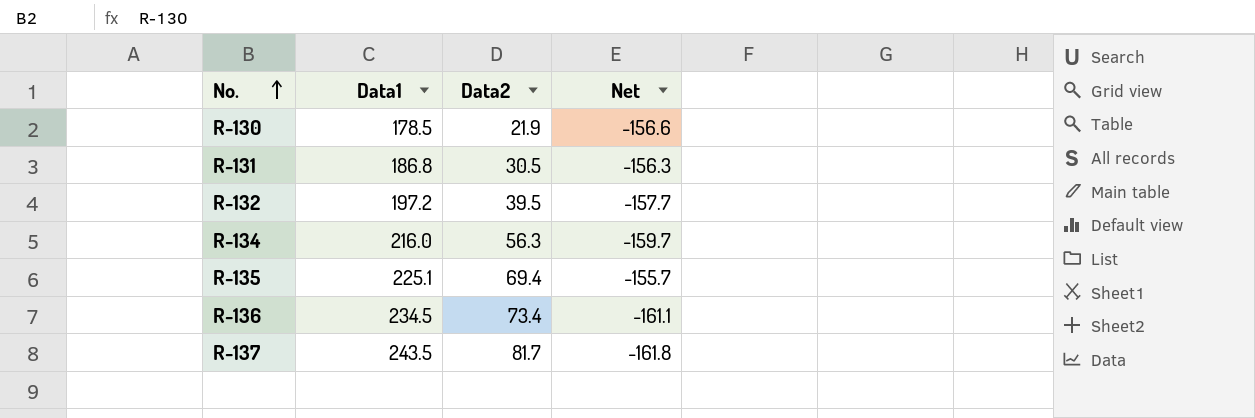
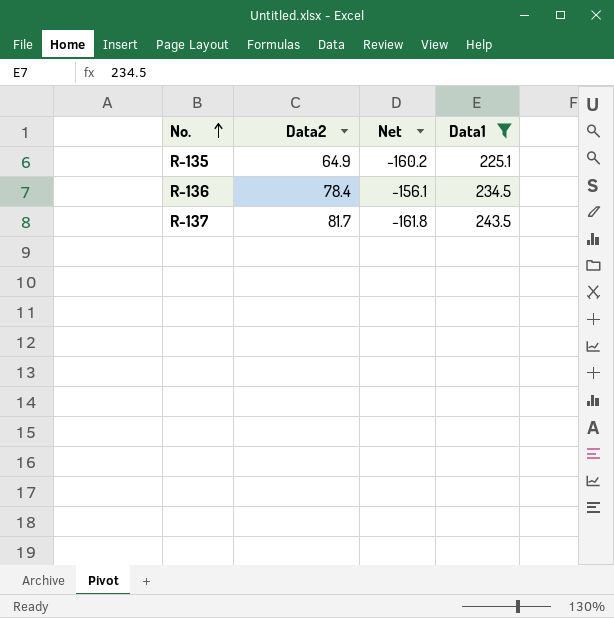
filter: none -> Data1 >= 225.1
column Data1 | position: 2 -> 4
R-135 | Data2: 69.4 -> 64.9
R-135 | Net: -155.7 -> -160.2
R-136 | Data2: 73.4 -> 78.4
R-136 | Net: -161.1 -> -156.1

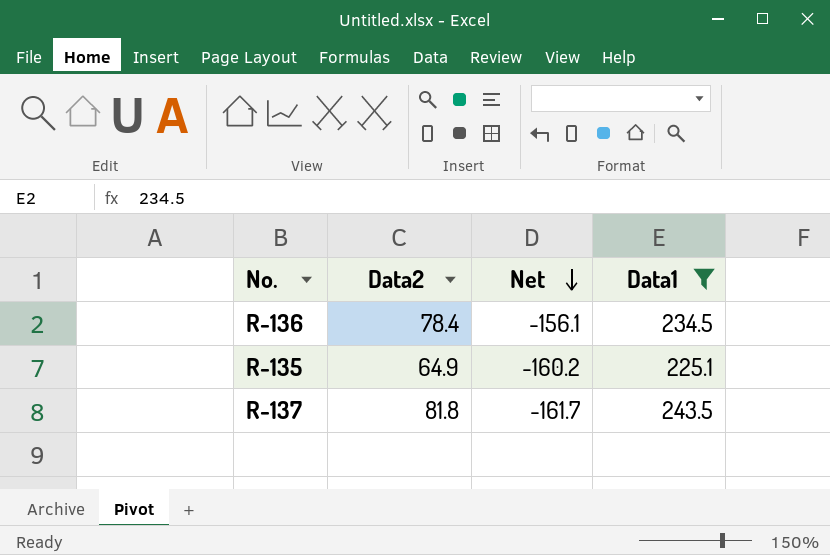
row order: No. ascending -> Net descending
R-137 | Data2: 81.7 -> 81.8
R-137 | Net: -161.8 -> -161.7

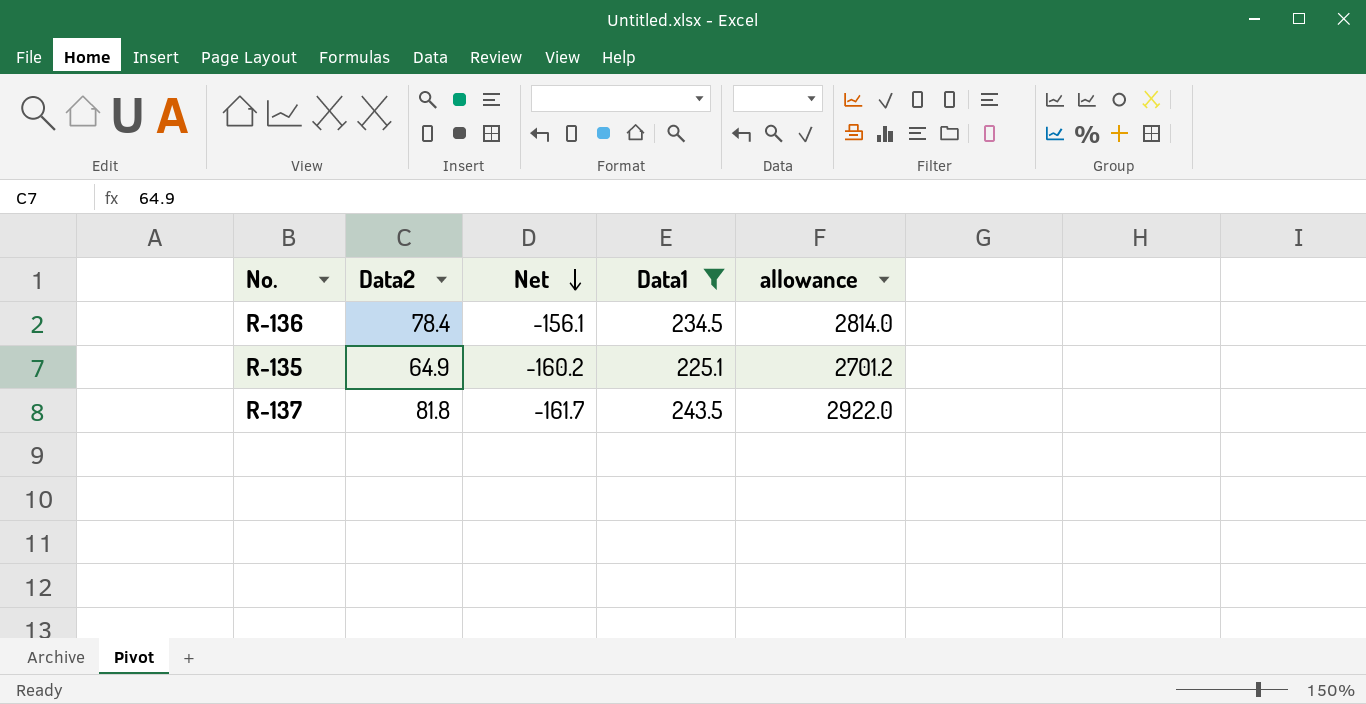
column allowance | formula: none -> [Data1] * 12

